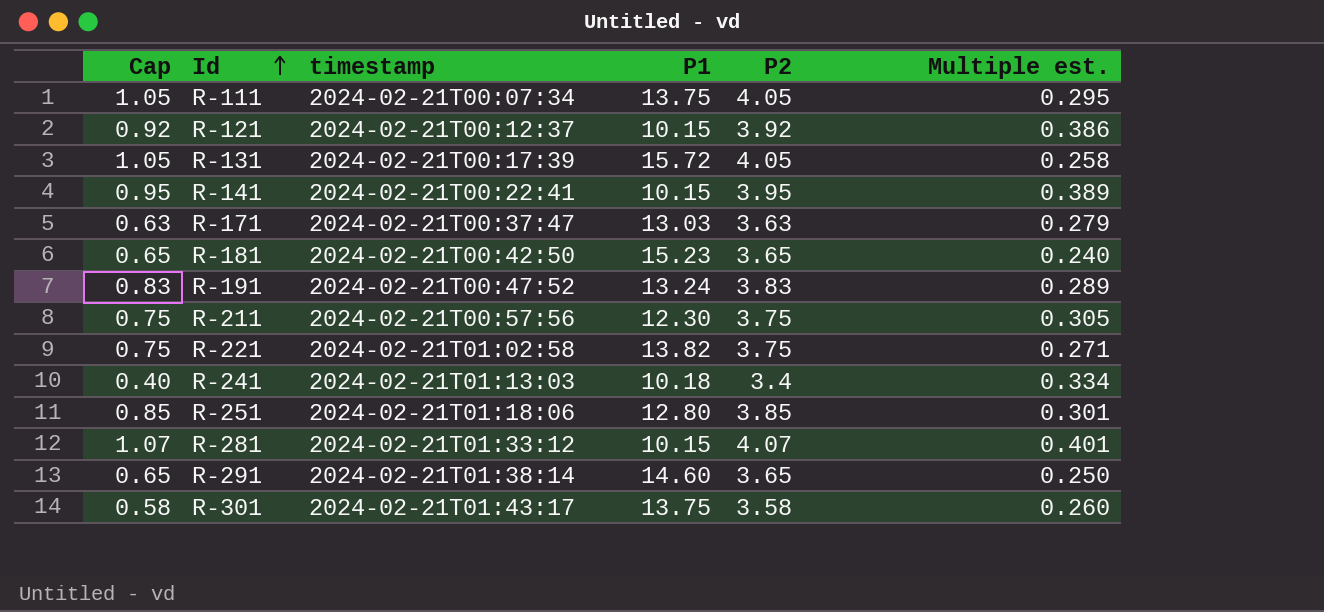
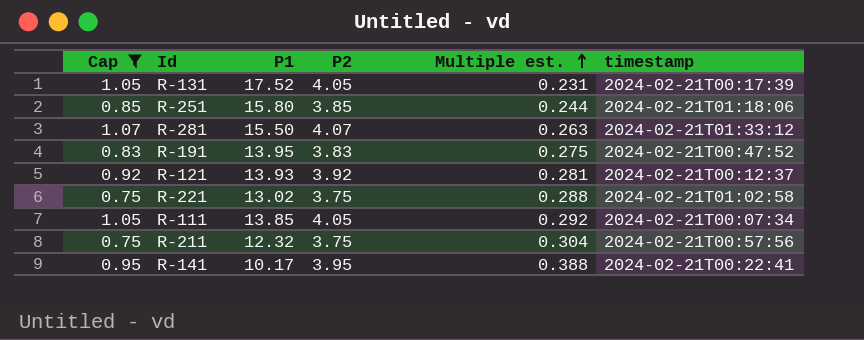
filter: none -> Cap >= 0.75
row order: Id ascending -> Multiple est. ascending
column timestamp | position: 3 -> 6
R-131 | P1: 15.72 -> 17.52
R-131 | Multiple est.: 0.258 -> 0.231
R-251 | P1: 12.80 -> 15.80
R-251 | Multiple est.: 0.301 -> 0.244
R-281 | P1: 10.15 -> 15.50
R-281 | Multiple est.: 0.401 -> 0.263
R-191 | P1: 13.24 -> 13.95
R-191 | Multiple est.: 0.289 -> 0.275
R-121 | P1: 10.15 -> 13.93
R-121 | Multiple est.: 0.386 -> 0.281
R-221 | P1: 13.82 -> 13.02
R-221 | Multiple est.: 0.271 -> 0.288
R-111 | P1: 13.75 -> 13.85
R-111 | Multiple est.: 0.295 -> 0.292
R-211 | P1: 12.30 -> 12.32
R-211 | Multiple est.: 0.305 -> 0.304
R-141 | P1: 10.15 -> 10.17
R-141 | Multiple est.: 0.389 -> 0.388

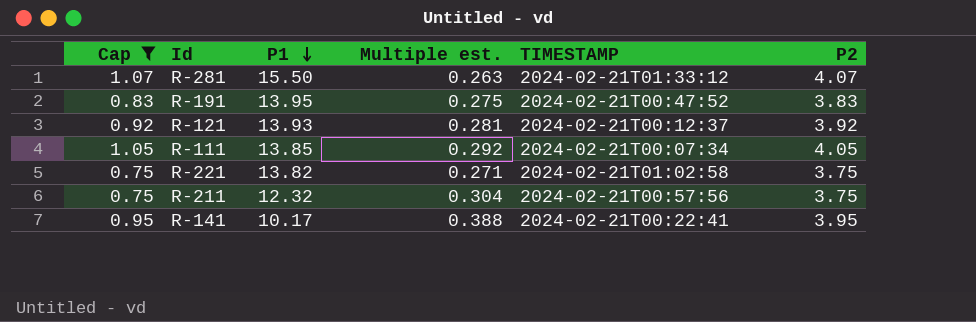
row order: Multiple est. ascending -> P1 descending
column name: timestamp -> TIMESTAMP
column P2 | position: 4 -> 6
row R-131: 1.05 | 17.52 | 4.05 | 0.231 | 2024-02-21T00:17:39 -> none
row R-251: 0.85 | 15.80 | 3.85 | 0.244 | 2024-02-21T01:18:06 -> none
R-221 | P1: 13.02 -> 13.82
R-221 | Multiple est.: 0.288 -> 0.271

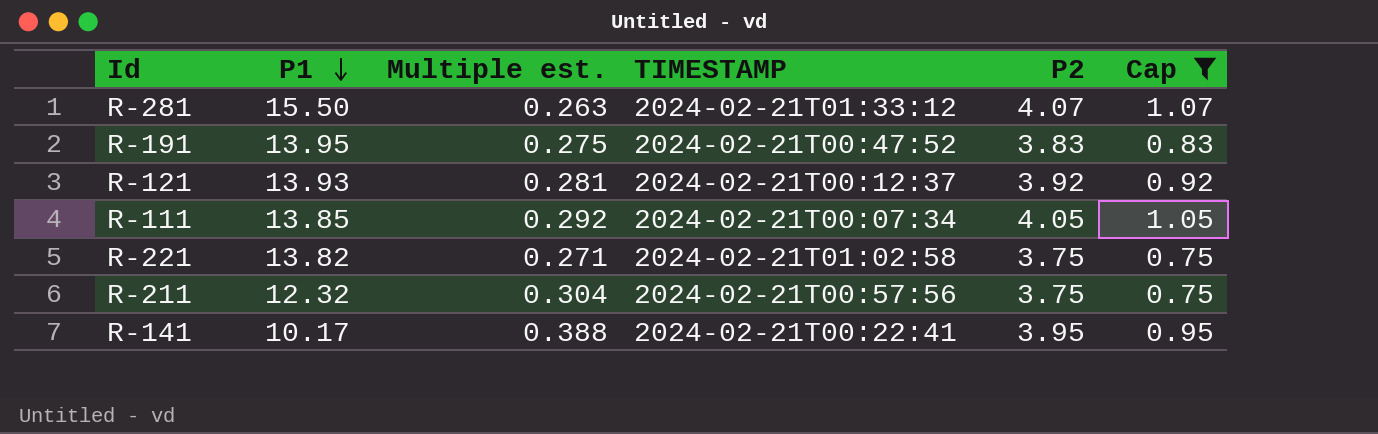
column Cap | position: 1 -> 6

